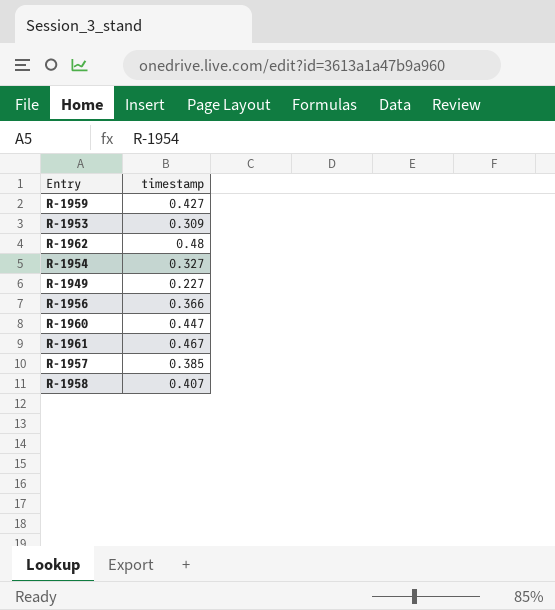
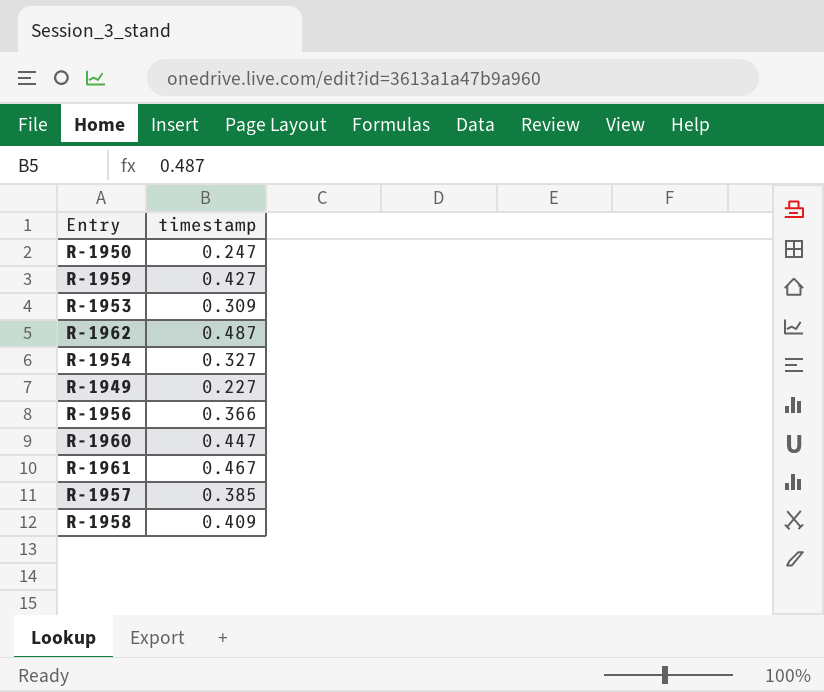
row R-1950: none -> 0.247
R-1962 | timestamp: 0.48 -> 0.487
R-1958 | timestamp: 0.407 -> 0.409

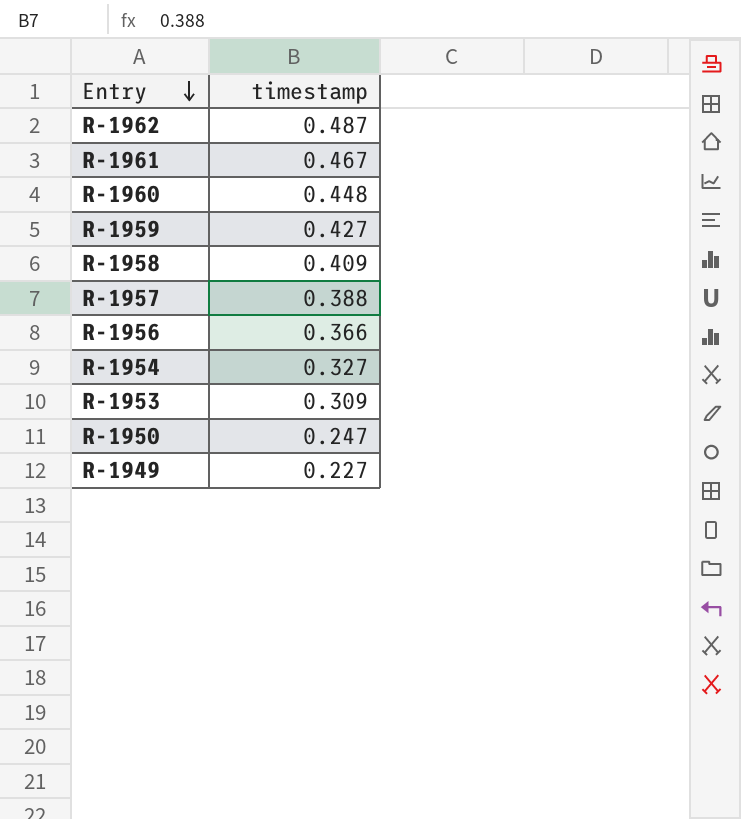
row order: none -> Entry descending
R-1960 | timestamp: 0.447 -> 0.448
R-1957 | timestamp: 0.385 -> 0.388

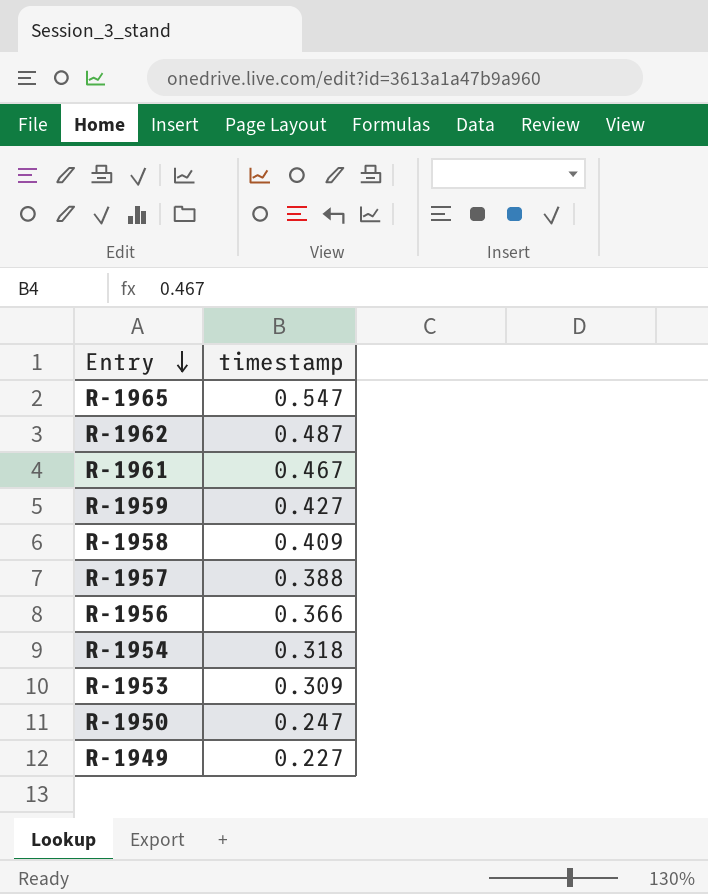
row R-1960: 0.448 -> none
row R-1965: none -> 0.547
R-1954 | timestamp: 0.327 -> 0.318

